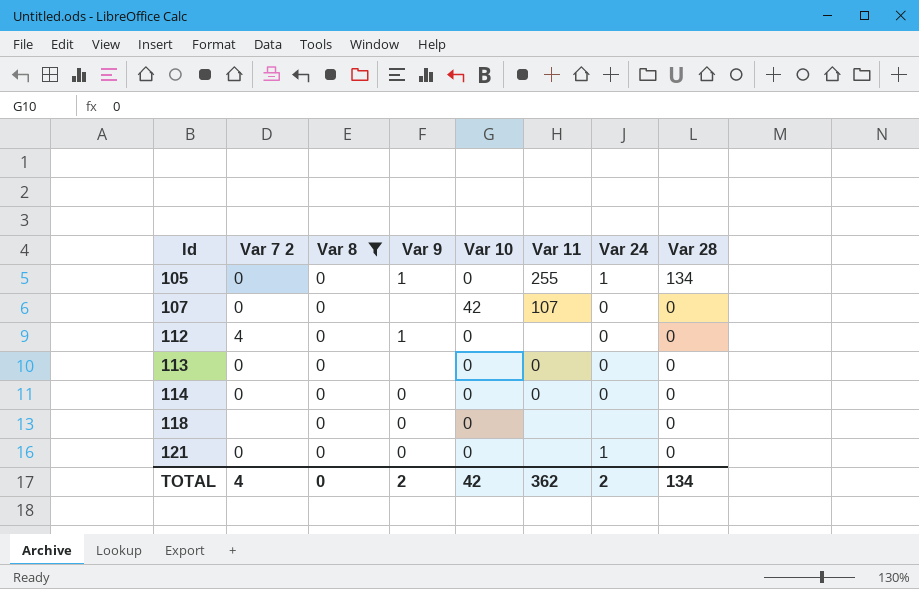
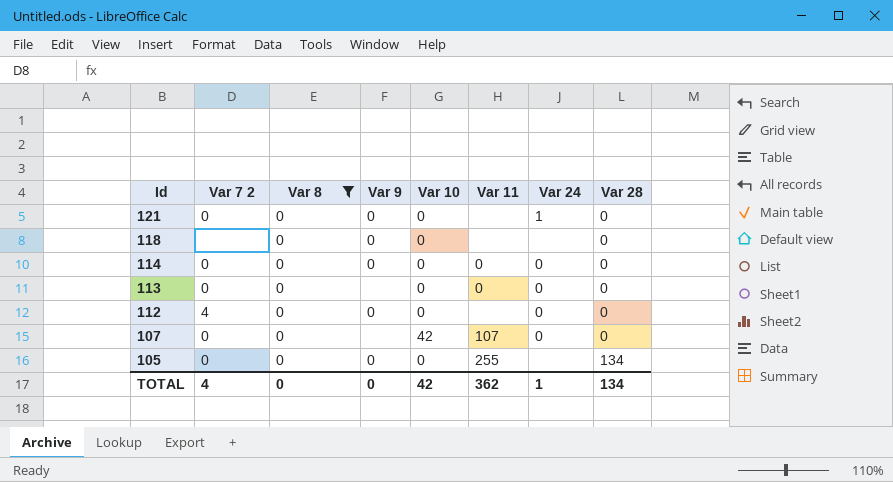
row order: Id ascending -> Id descending
112 | Var 9: 1 -> 0
105 | Var 9: 1 -> 0
105 | Var 24: 1 -> none
TOTAL | Var 9: 2 -> 0
TOTAL | Var 24: 2 -> 1

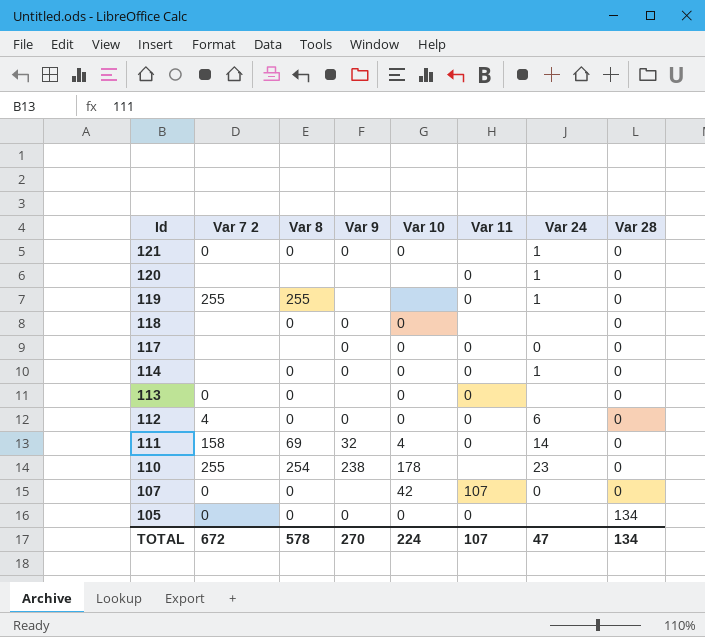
filter: Var 8 = 0 -> none
114 | Var 7 2: 0 -> none
114 | Var 24: 0 -> 1
113 | Var 24: 0 -> none
112 | Var 11: none -> 0
112 | Var 24: 0 -> 6
105 | Var 11: 255 -> 0
TOTAL | Var 7 2: 4 -> 672
TOTAL | Var 8: 0 -> 578
TOTAL | Var 9: 0 -> 270
TOTAL | Var 10: 42 -> 224
TOTAL | Var 11: 362 -> 107
TOTAL | Var 24: 1 -> 47

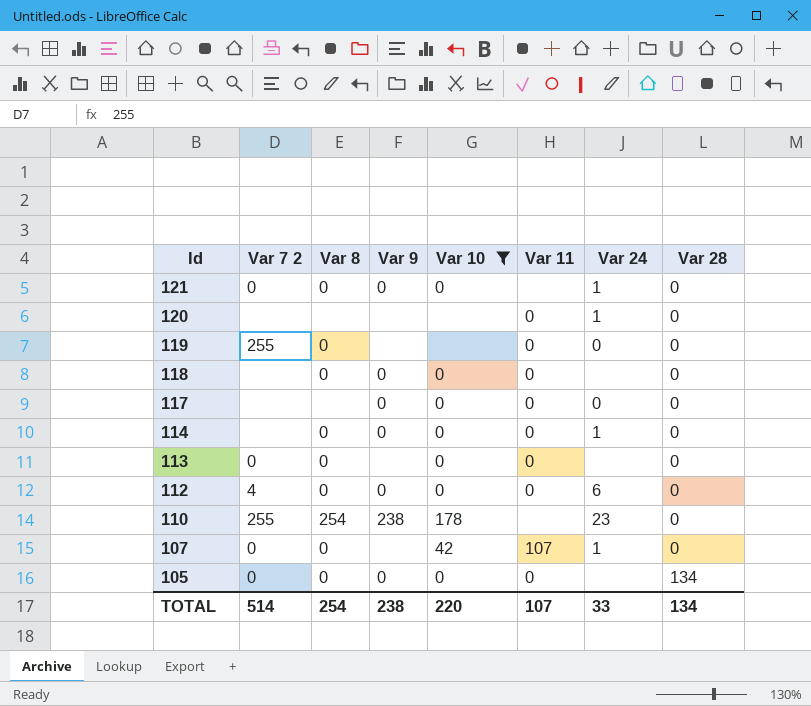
filter: none -> Var 10 != 4
119 | Var 8: 255 -> 0
119 | Var 24: 1 -> 0
118 | Var 11: none -> 0
107 | Var 24: 0 -> 1
TOTAL | Var 7 2: 672 -> 514
TOTAL | Var 8: 578 -> 254
TOTAL | Var 9: 270 -> 238
TOTAL | Var 10: 224 -> 220
TOTAL | Var 24: 47 -> 33

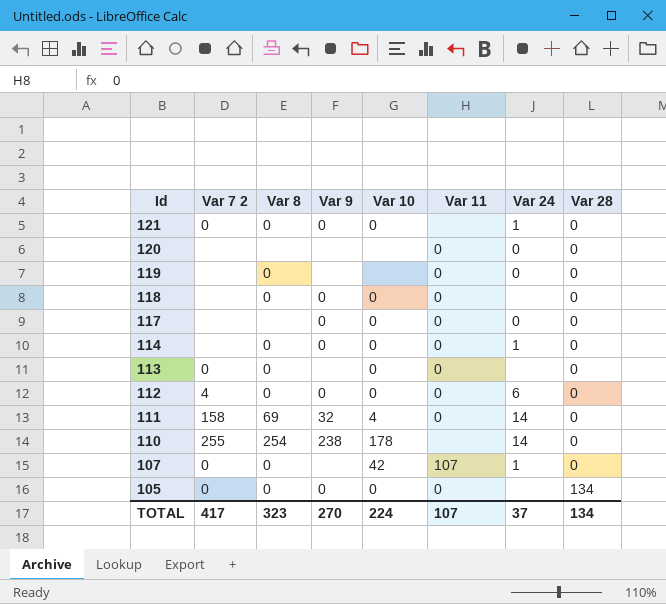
filter: Var 10 != 4 -> none
120 | Var 24: 1 -> 0
119 | Var 7 2: 255 -> none
110 | Var 24: 23 -> 14
TOTAL | Var 7 2: 514 -> 417
TOTAL | Var 8: 254 -> 323
TOTAL | Var 9: 238 -> 270
TOTAL | Var 10: 220 -> 224
TOTAL | Var 24: 33 -> 37

